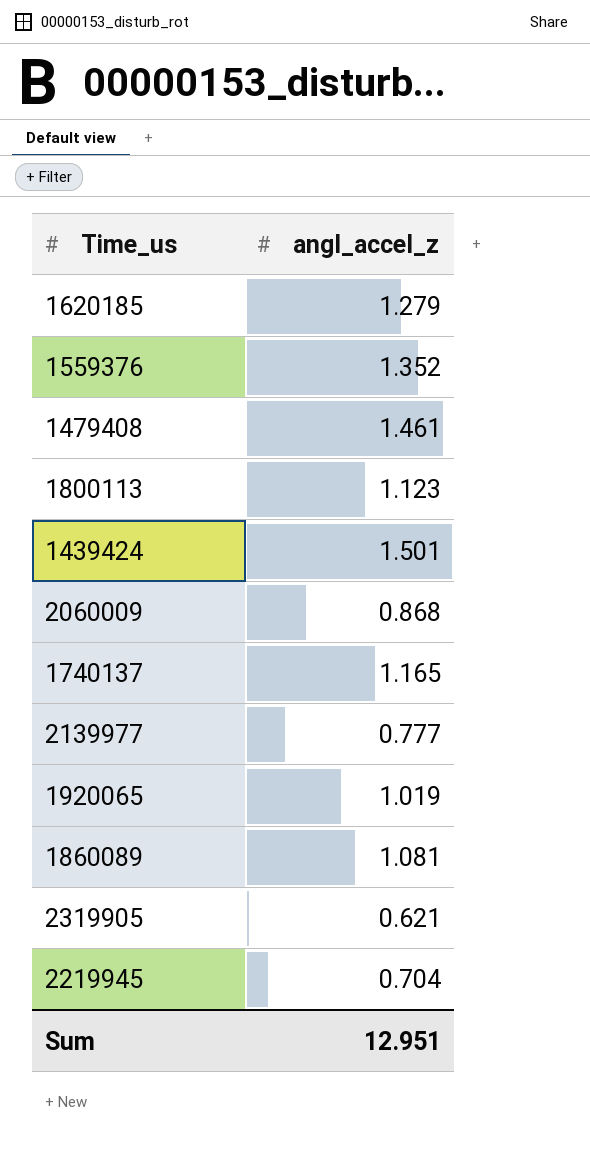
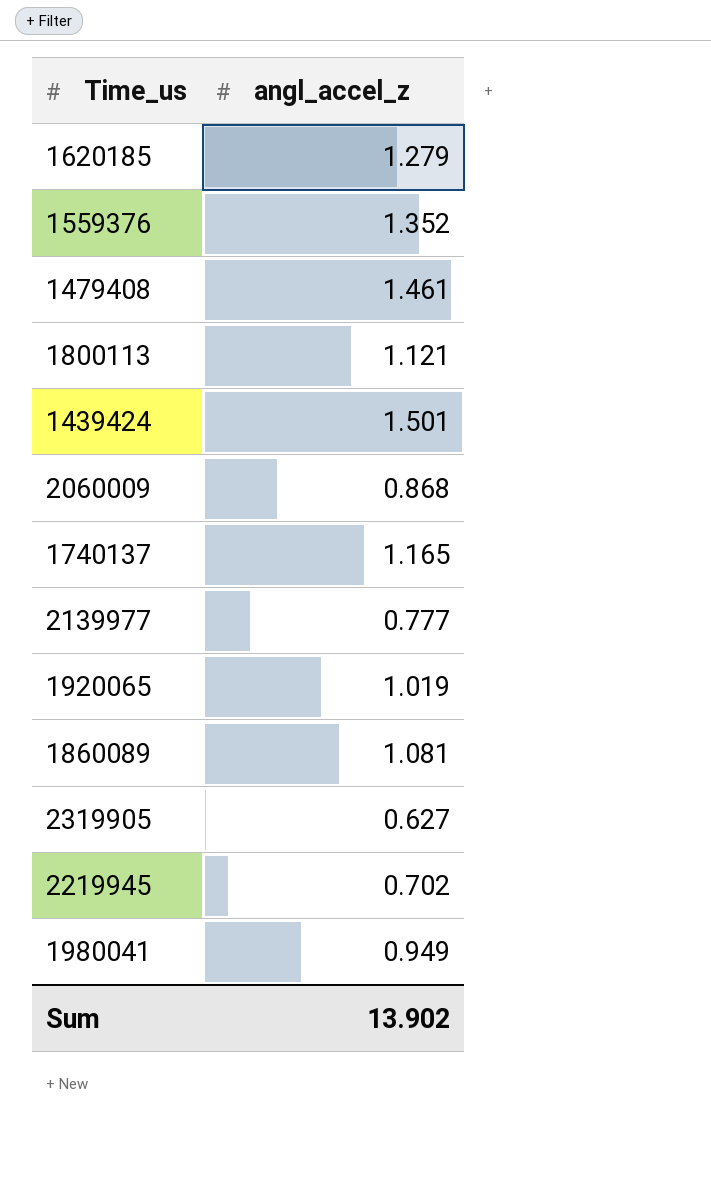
1800113 | angl_accel_z: 1.123 -> 1.121
2319905 | angl_accel_z: 0.621 -> 0.627
2219945 | angl_accel_z: 0.704 -> 0.702
row 1980041: none -> 0.949
Sum | angl_accel_z: 12.951 -> 13.902

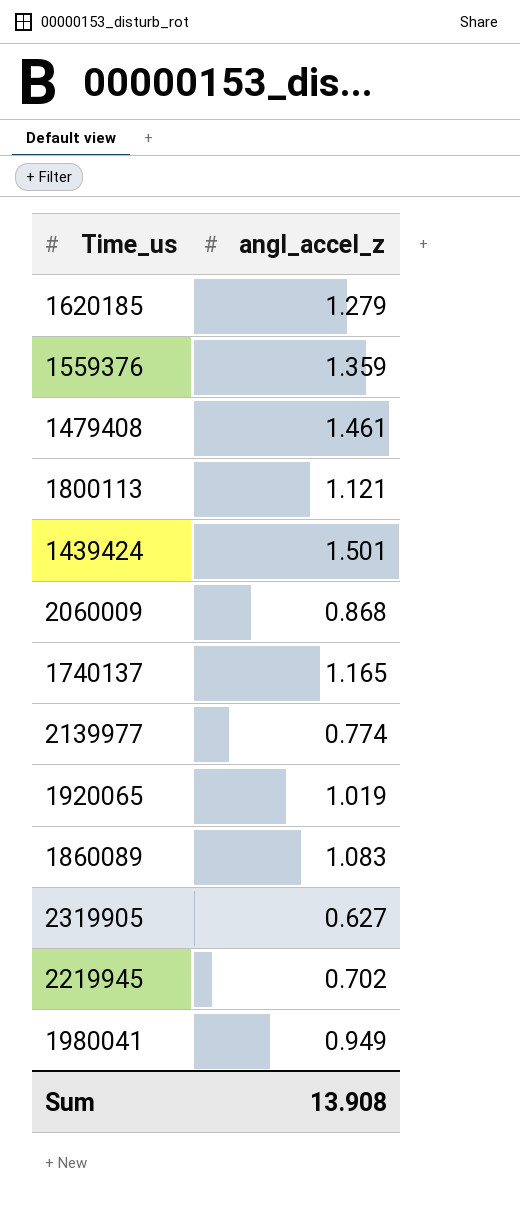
1559376 | angl_accel_z: 1.352 -> 1.359
2139977 | angl_accel_z: 0.777 -> 0.774
1860089 | angl_accel_z: 1.081 -> 1.083
Sum | angl_accel_z: 13.902 -> 13.908

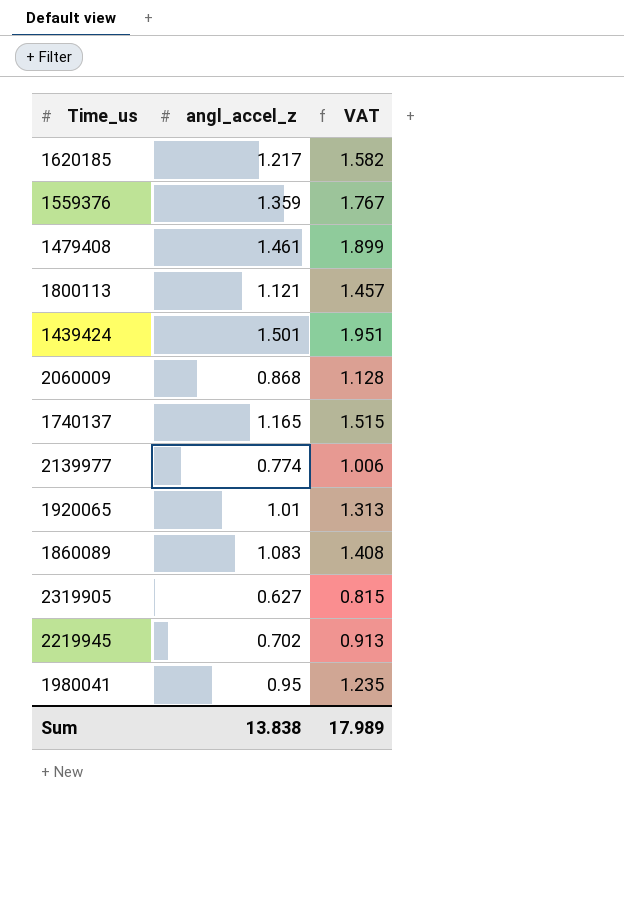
column VAT | formula: none -> [angl_accel_z] * 1.3
1620185 | angl_accel_z: 1.279 -> 1.217
1920065 | angl_accel_z: 1.019 -> 1.01
1980041 | angl_accel_z: 0.949 -> 0.95
Sum | angl_accel_z: 13.908 -> 13.838

